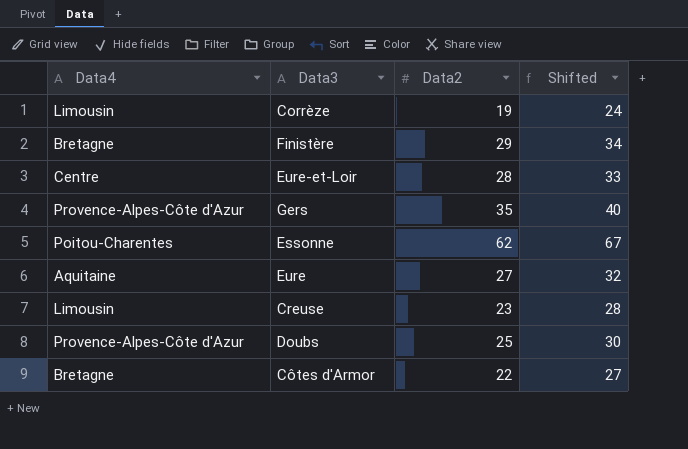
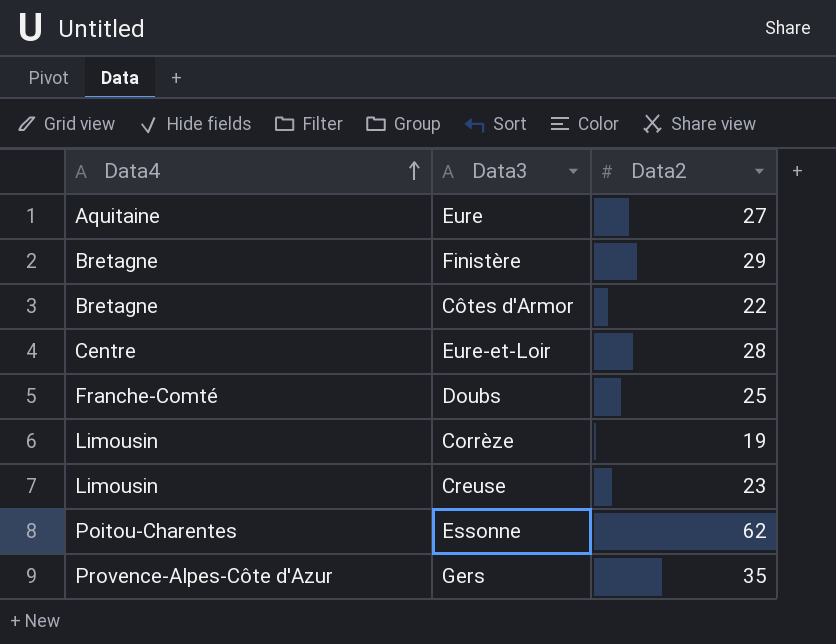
row order: none -> Data4 ascending
column Shifted | formula: [Data2] + 5 -> none
Doubs | Data4: Provence-Alpes-Côte d'Azur -> Franche-Comté

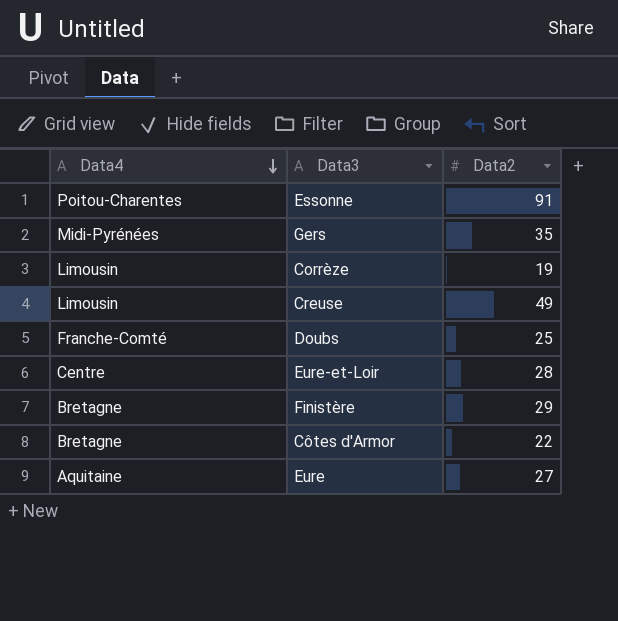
row order: Data4 ascending -> Data4 descending
Essonne | Data2: 62 -> 91
Gers | Data4: Provence-Alpes-Côte d'Azur -> Midi-Pyrénées
Creuse | Data2: 23 -> 49

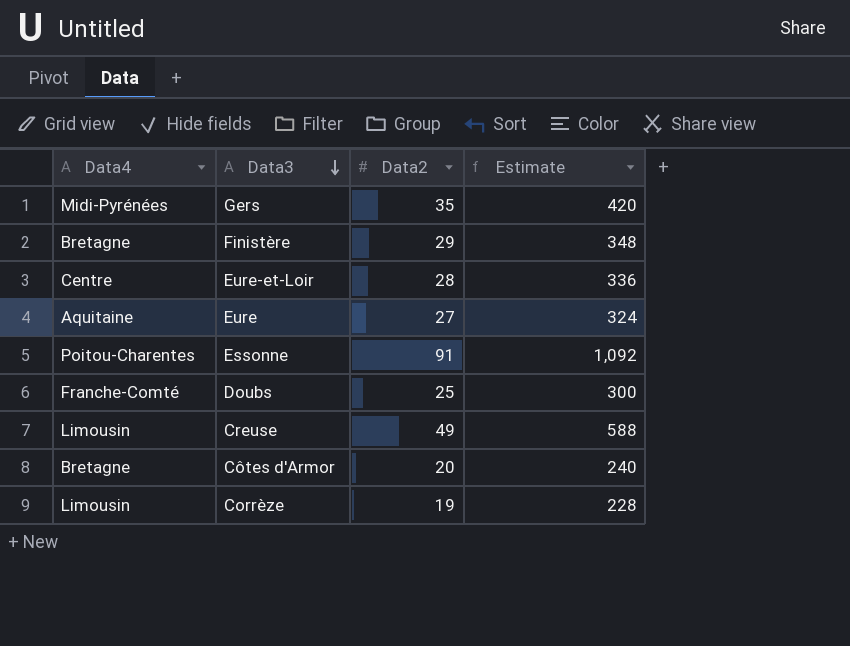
row order: Data4 descending -> Data3 descending
column Estimate | formula: none -> [Data2] * 12
Côtes d'Armor | Data2: 22 -> 20

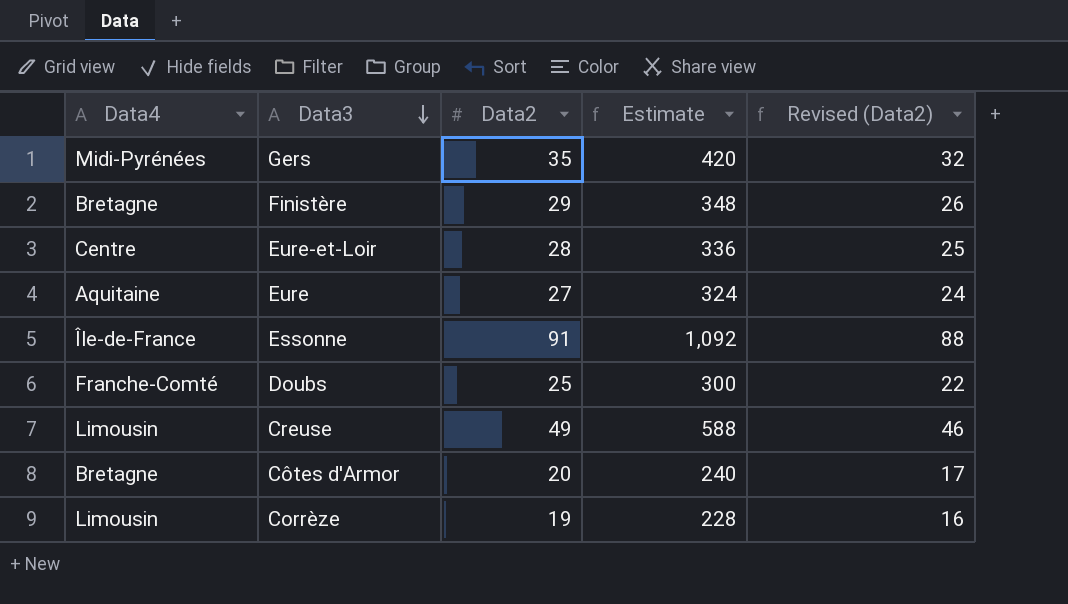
column Revised (Data2) | formula: none -> [Data2] - 3
Essonne | Data4: Poitou-Charentes -> Île-de-France

